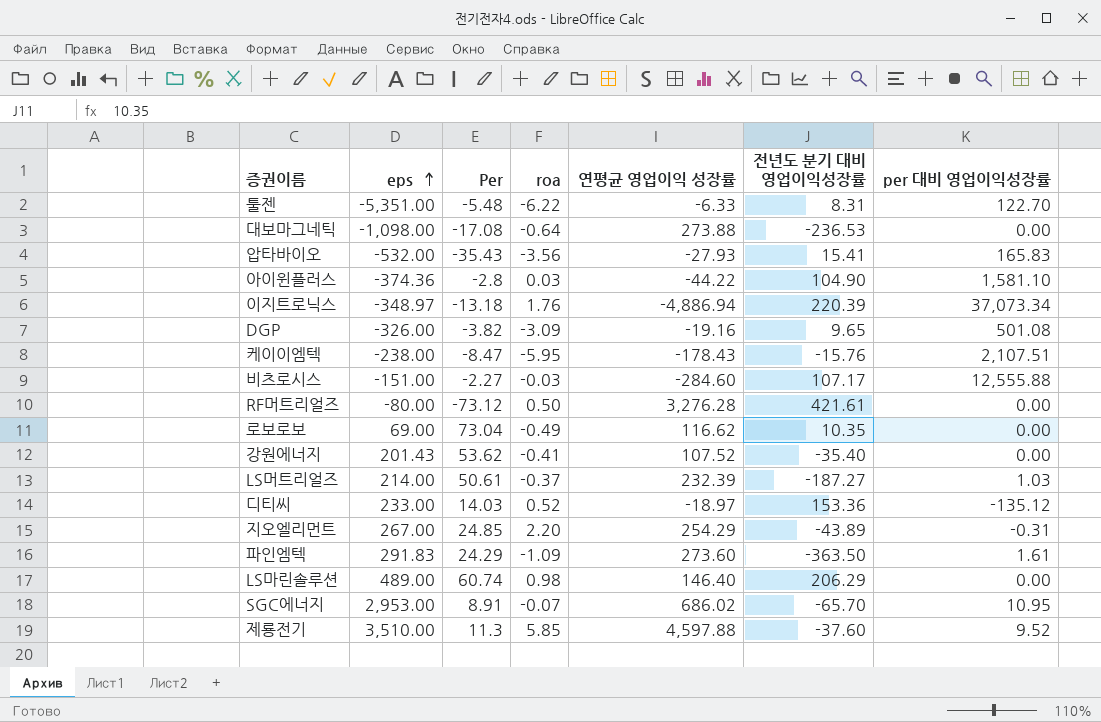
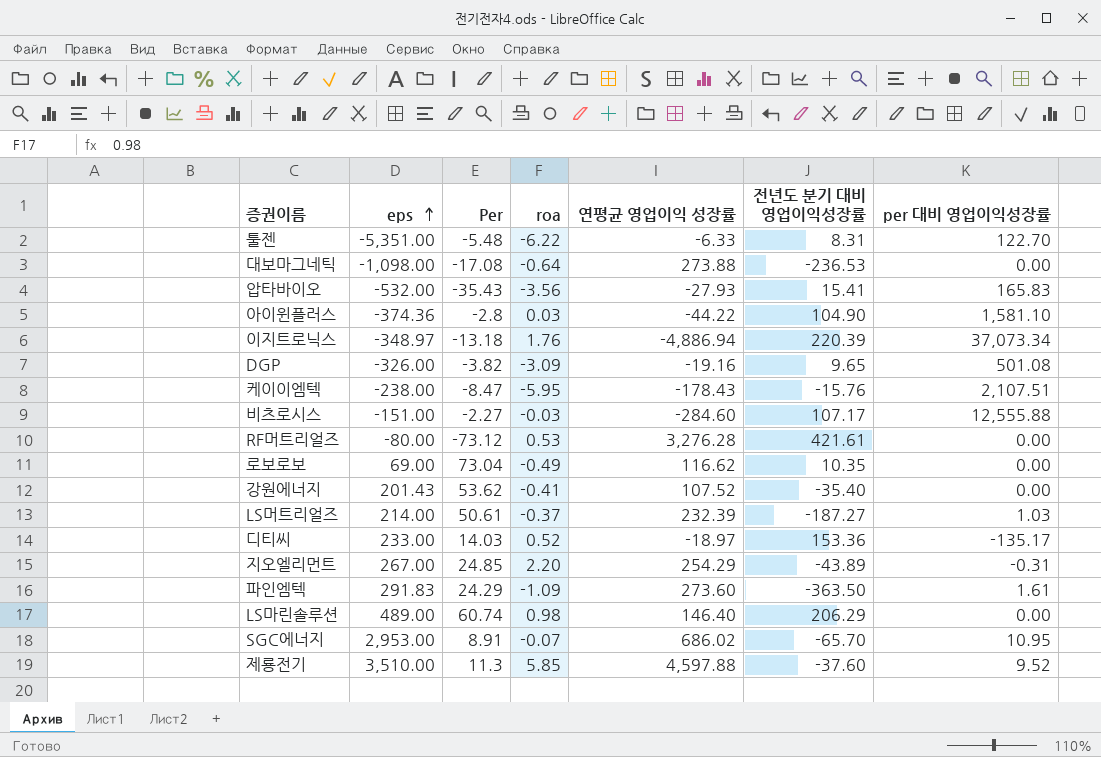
RF머트리얼즈 | roa: 0.50 -> 0.53
디티씨 | per 대비 영업이익성장률: -135.12 -> -135.17

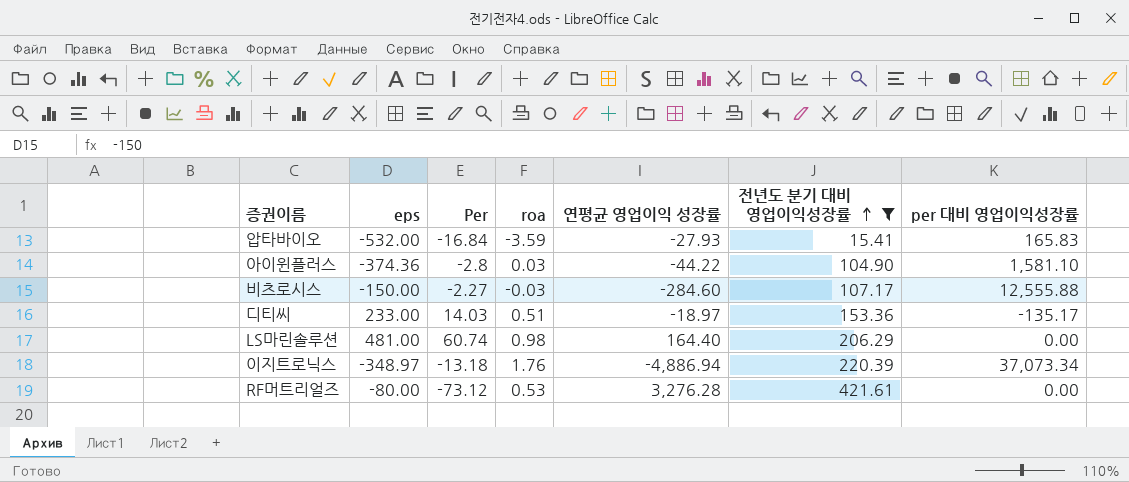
filter: none -> 전년도 분기 대비 영업이익성장률 >= 15.41
row order: eps ascending -> 전년도 분기 대비 영업이익성장률 ascending
압타바이오 | Per: -35.43 -> -16.84
압타바이오 | roa: -3.56 -> -3.59
비츠로시스 | eps: -151.00 -> -150.00
디티씨 | roa: 0.52 -> 0.51
LS마린솔루션 | eps: 489.00 -> 481.00
LS마린솔루션 | 연평균 영업이익 성장률: 146.40 -> 164.40

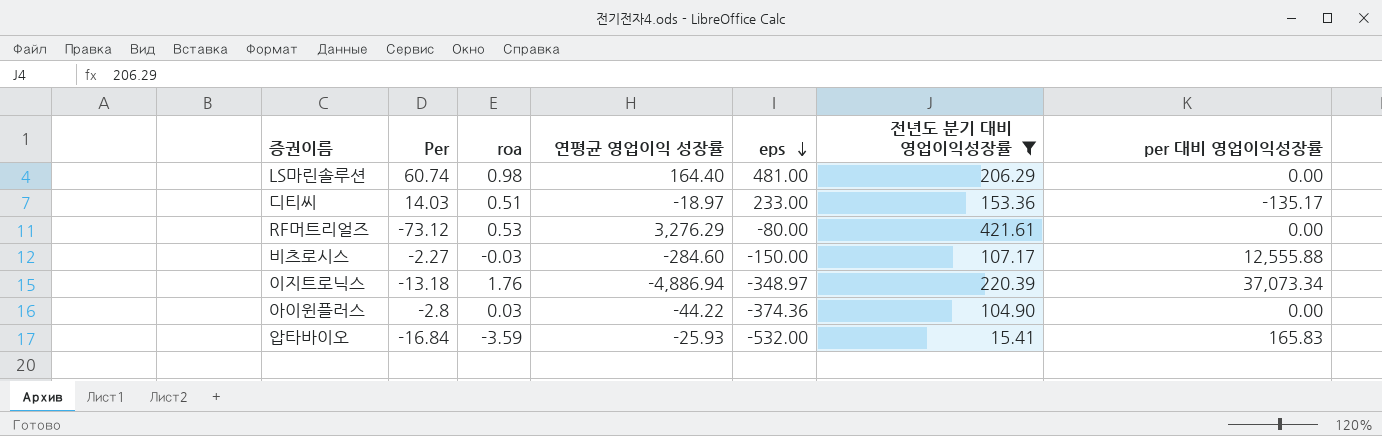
row order: 전년도 분기 대비 영업이익성장률 ascending -> eps descending
column eps | position: 2 -> 5
RF머트리얼즈 | 연평균 영업이익 성장률: 3,276.28 -> 3,276.29
아이윈플러스 | per 대비 영업이익성장률: 1,581.10 -> 0.00
압타바이오 | 연평균 영업이익 성장률: -27.93 -> -25.93

